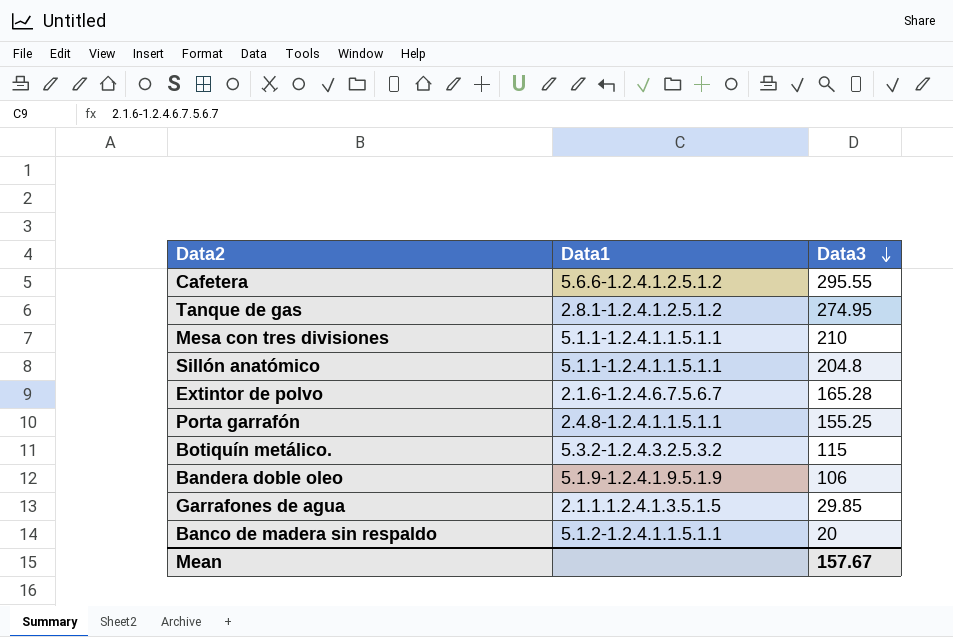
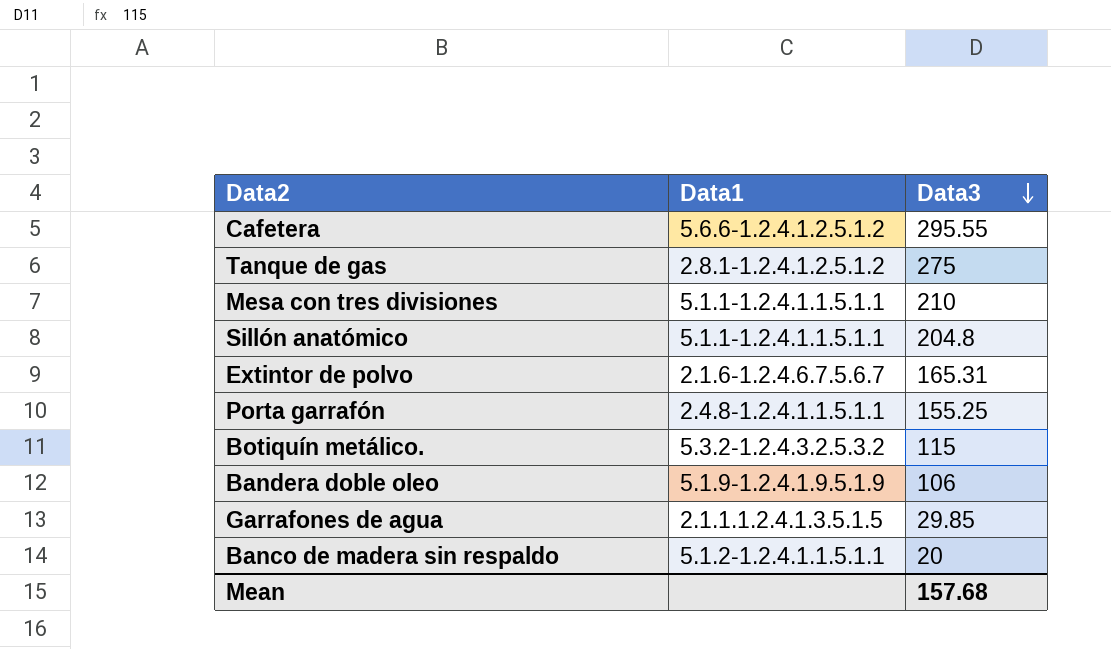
Tanque de gas | Data3: 274.95 -> 275
Extintor de polvo | Data3: 165.28 -> 165.31
Mean | Data3: 157.67 -> 157.68

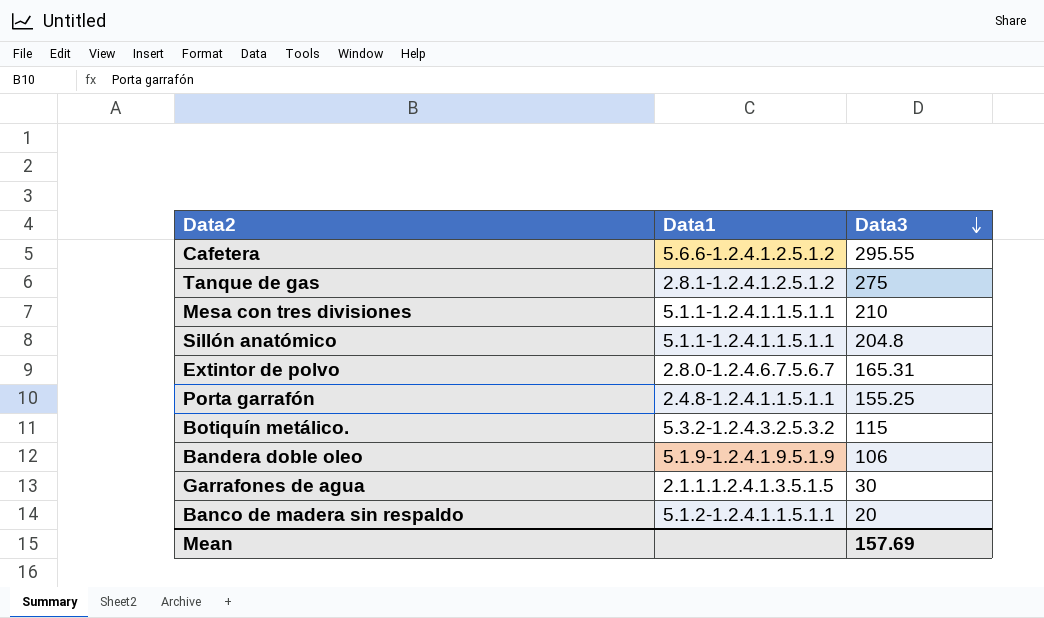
Extintor de polvo | Data1: 2.1.6-1.2.4.6.7.5.6.7 -> 2.8.0-1.2.4.6.7.5.6.7
Garrafones de agua | Data3: 29.85 -> 30
Mean | Data3: 157.68 -> 157.69

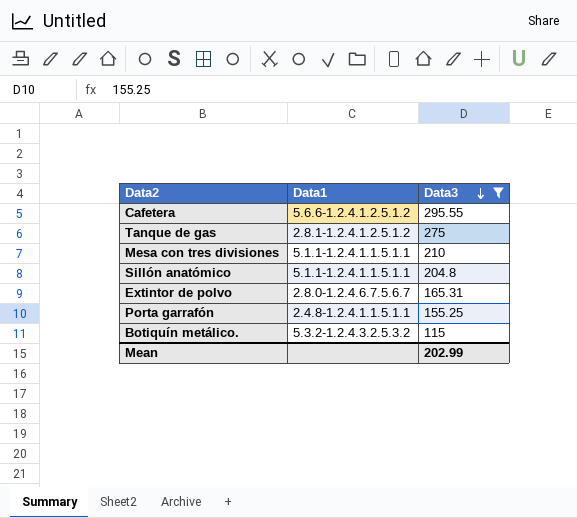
filter: none -> Data3 >= 115
Mean | Data3: 157.69 -> 202.99

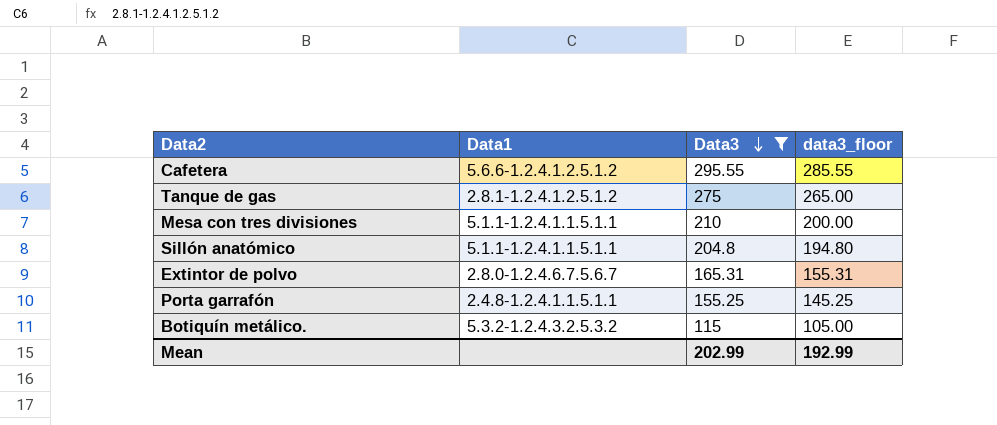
column data3_floor | formula: none -> [Data3] - 10

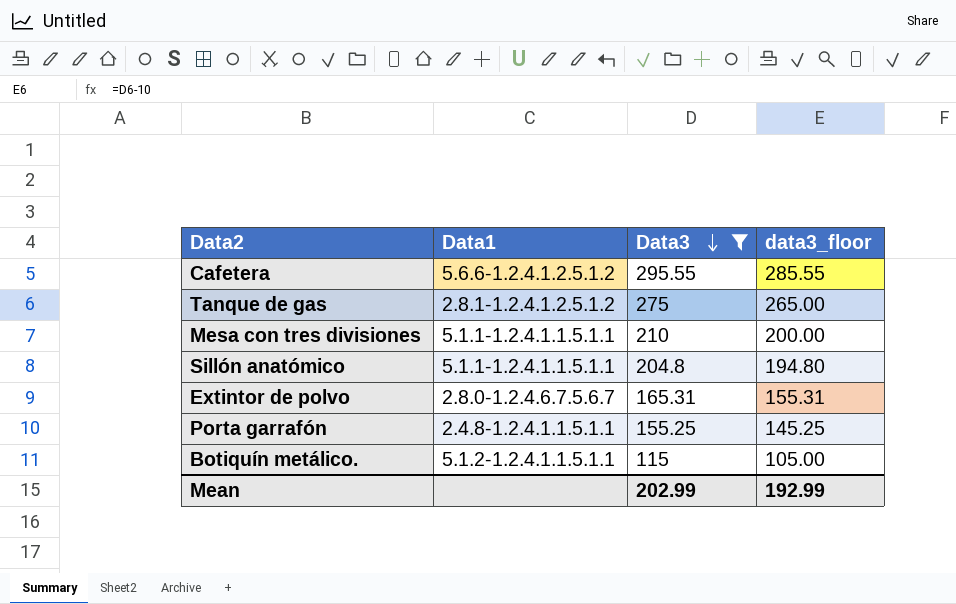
Botiquín metálico. | Data1: 5.3.2-1.2.4.3.2.5.3.2 -> 5.1.2-1.2.4.1.1.5.1.1

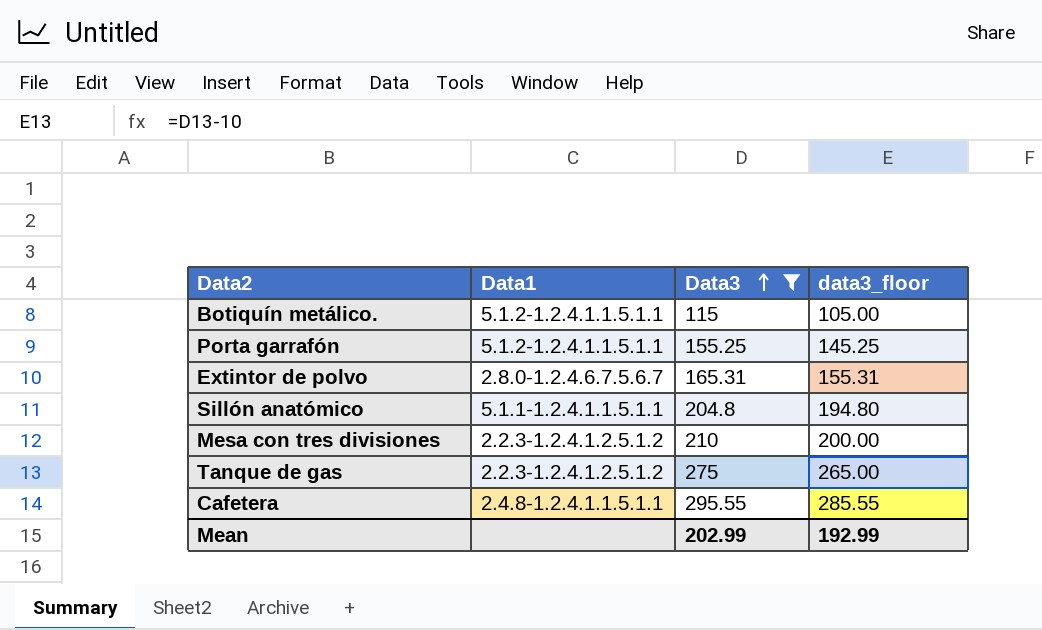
row order: Data3 descending -> Data3 ascending
Porta garrafón | Data1: 2.4.8-1.2.4.1.1.5.1.1 -> 5.1.2-1.2.4.1.1.5.1.1
Mesa con tres divisiones | Data1: 5.1.1-1.2.4.1.1.5.1.1 -> 2.2.3-1.2.4.1.2.5.1.2
Tanque de gas | Data1: 2.8.1-1.2.4.1.2.5.1.2 -> 2.2.3-1.2.4.1.2.5.1.2
Cafetera | Data1: 5.6.6-1.2.4.1.2.5.1.2 -> 2.4.8-1.2.4.1.1.5.1.1

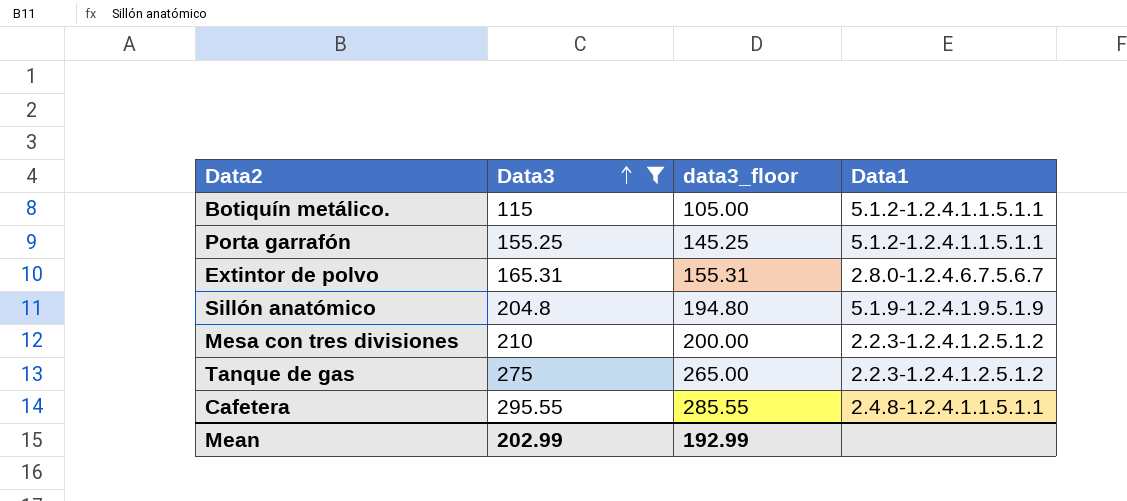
column Data1 | position: 2 -> 4
Sillón anatómico | Data1: 5.1.1-1.2.4.1.1.5.1.1 -> 5.1.9-1.2.4.1.9.5.1.9

